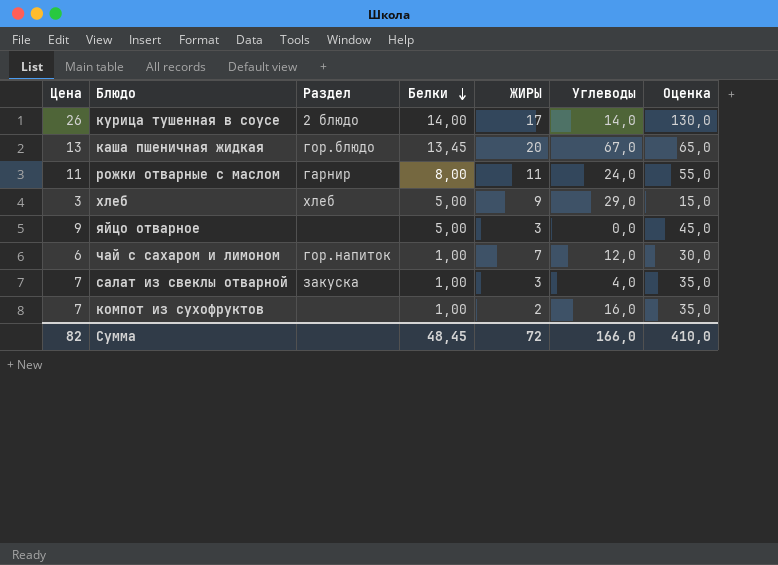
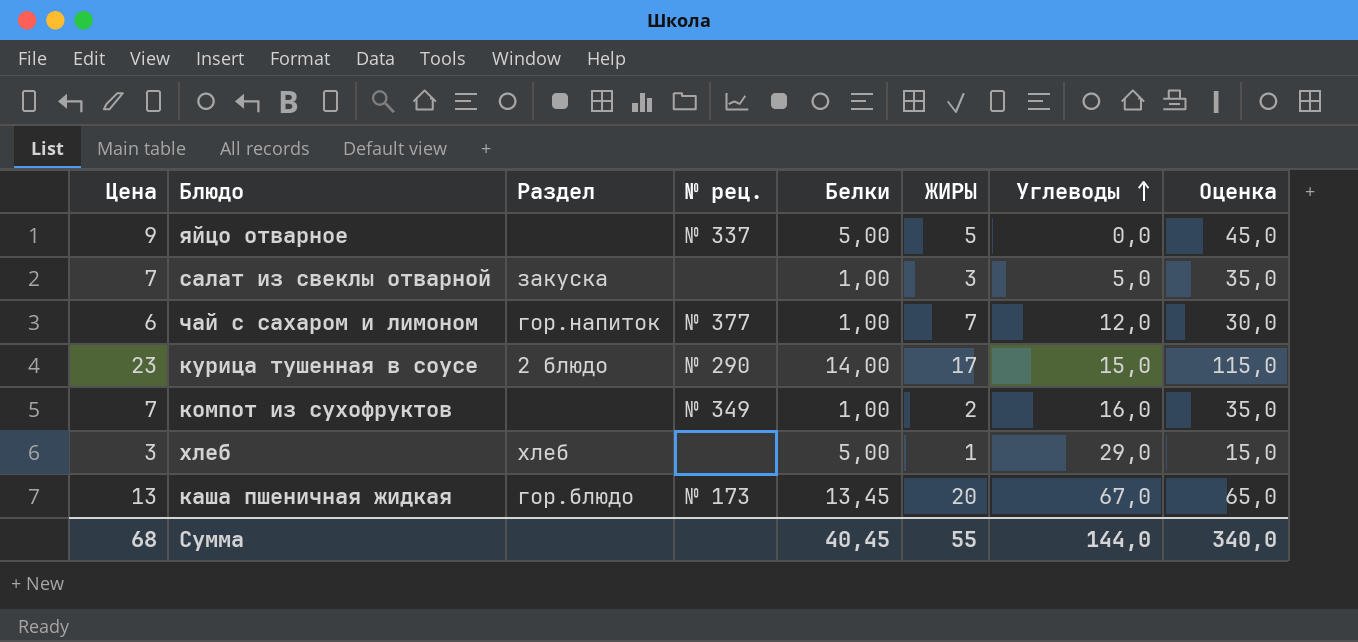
row order: Белки descending -> Углеводы ascending
column № рец. | position: none -> 4
row рожки отварные с маслом: 11 | гарнир | 8,00 | 11 | 24,0 | 55,0 -> none
яйцо отварное | ЖИРЫ: 3 -> 5
салат из свеклы отварной | Углеводы: 4,0 -> 5,0
курица тушенная в соусе | Цена: 26 -> 23
курица тушенная в соусе | Углеводы: 14,0 -> 15,0
курица тушенная в соусе | Оценка: 130,0 -> 115,0
хлеб | ЖИРЫ: 9 -> 1
Сумма | Цена: 82 -> 68
Сумма | Белки: 48,45 -> 40,45
Сумма | ЖИРЫ: 72 -> 55
Сумма | Углеводы: 166,0 -> 144,0
Сумма | Оценка: 410,0 -> 340,0

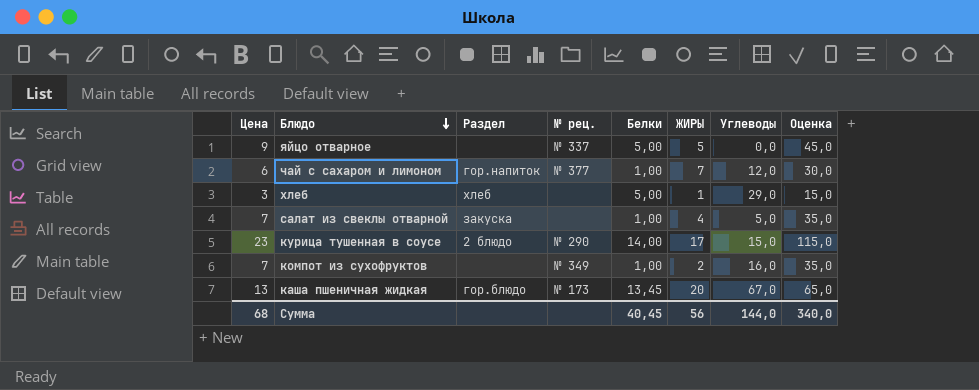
row order: Углеводы ascending -> Блюдо descending
салат из свеклы отварной | ЖИРЫ: 3 -> 4
Сумма | ЖИРЫ: 55 -> 56

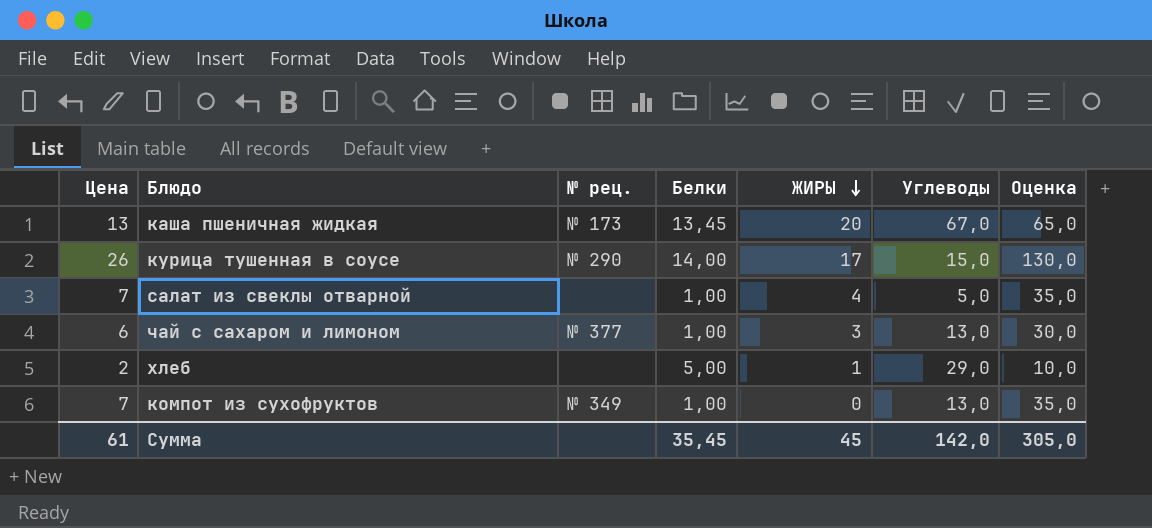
row order: Блюдо descending -> ЖИРЫ descending
column Раздел | position: 3 -> none
row яйцо отварное: 9 | none | № 337 | 5,00 | 5 | 0,0 | 45,0 -> none
курица тушенная в соусе | Цена: 23 -> 26
курица тушенная в соусе | Оценка: 115,0 -> 130,0
чай с сахаром и лимоном | ЖИРЫ: 7 -> 3
чай с сахаром и лимоном | Углеводы: 12,0 -> 13,0
хлеб | Цена: 3 -> 2
хлеб | Оценка: 15,0 -> 10,0
компот из сухофруктов | ЖИРЫ: 2 -> 0
компот из сухофруктов | Углеводы: 16,0 -> 13,0
Сумма | Цена: 68 -> 61
Сумма | Белки: 40,45 -> 35,45
Сумма | ЖИРЫ: 56 -> 45
Сумма | Углеводы: 144,0 -> 142,0
Сумма | Оценка: 340,0 -> 305,0

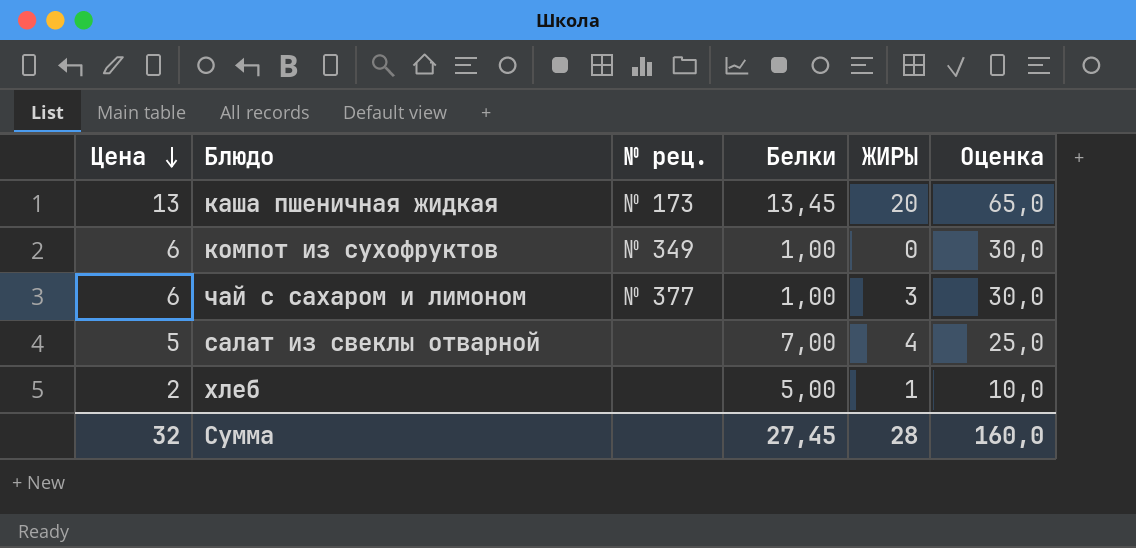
row order: ЖИРЫ descending -> Цена descending
column Углеводы | position: 6 -> none
row курица тушенная в соусе: 26 | № 290 | 14,00 | 17 | 15,0 | 130,0 -> none
компот из сухофруктов | Цена: 7 -> 6
компот из сухофруктов | Оценка: 35,0 -> 30,0
салат из свеклы отварной | Цена: 7 -> 5
салат из свеклы отварной | Белки: 1,00 -> 7,00
салат из свеклы отварной | Оценка: 35,0 -> 25,0
Сумма | Цена: 61 -> 32
Сумма | Белки: 35,45 -> 27,45
Сумма | ЖИРЫ: 45 -> 28
Сумма | Оценка: 305,0 -> 160,0

